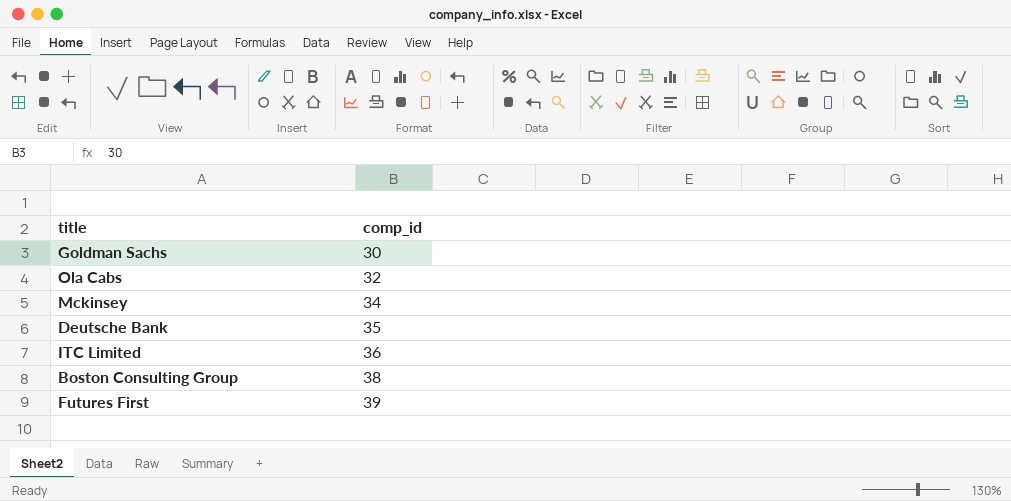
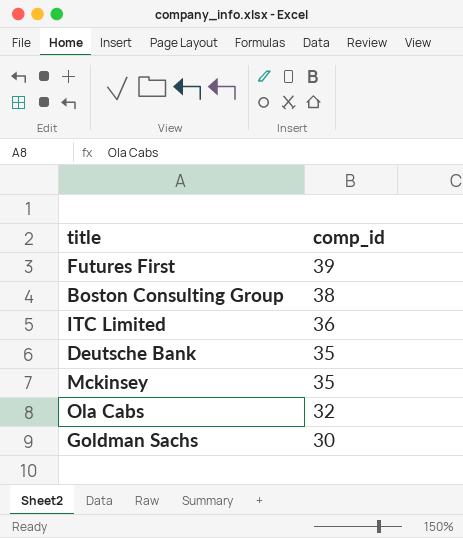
row order: comp_id ascending -> comp_id descending
Mckinsey | comp_id: 34 -> 35

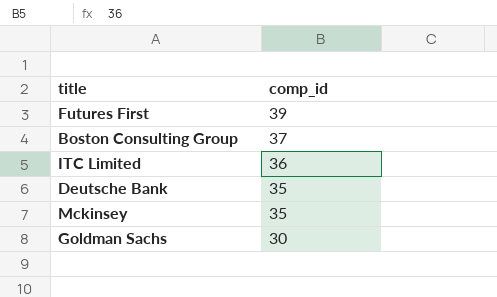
row Ola Cabs: 32 -> none
Boston Consulting Group | comp_id: 38 -> 37

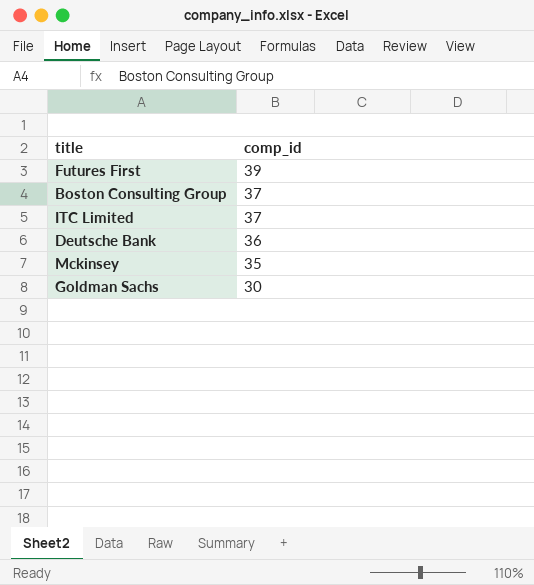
ITC Limited | comp_id: 36 -> 37
Deutsche Bank | comp_id: 35 -> 36

